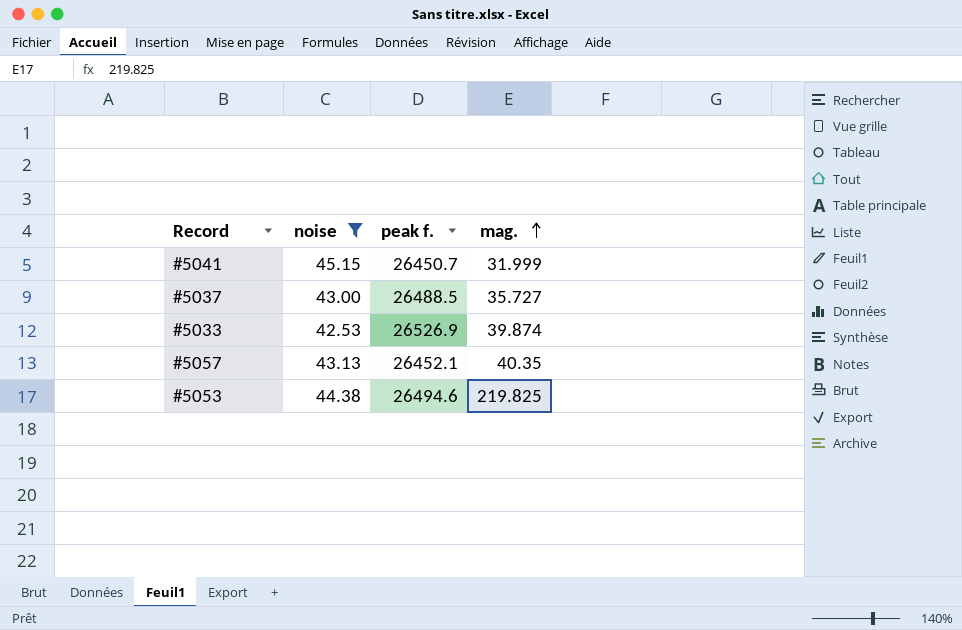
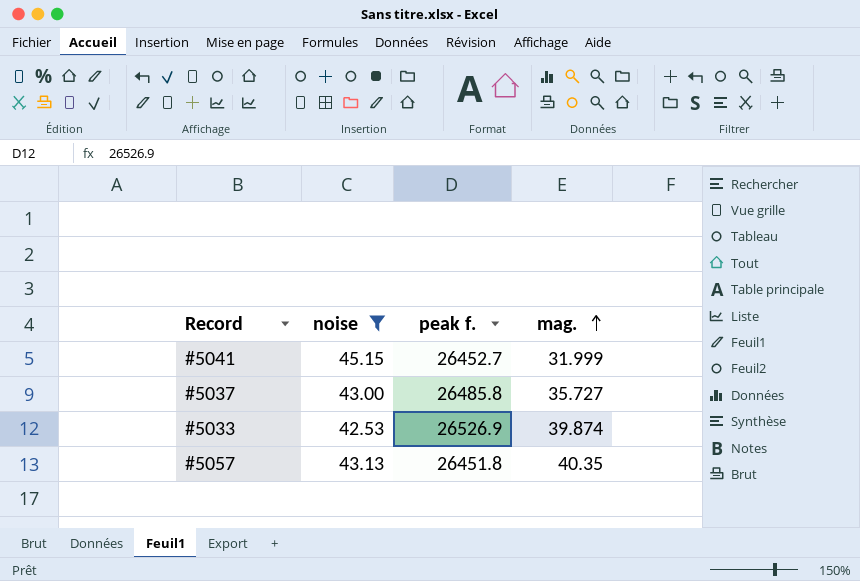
row #5053: 44.38 | 26494.6 | 219.825 -> none
#5041 | peak f.: 26450.7 -> 26452.7
#5037 | peak f.: 26488.5 -> 26485.8
#5057 | peak f.: 26452.1 -> 26451.8

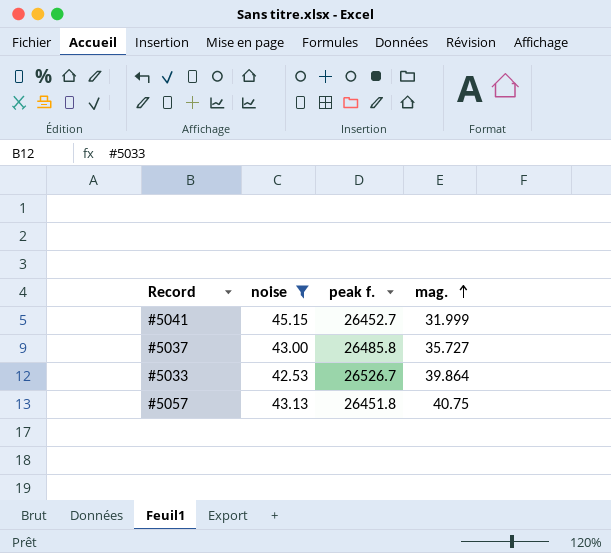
#5033 | peak f.: 26526.9 -> 26526.7
#5033 | mag.: 39.874 -> 39.864
#5057 | mag.: 40.35 -> 40.75

